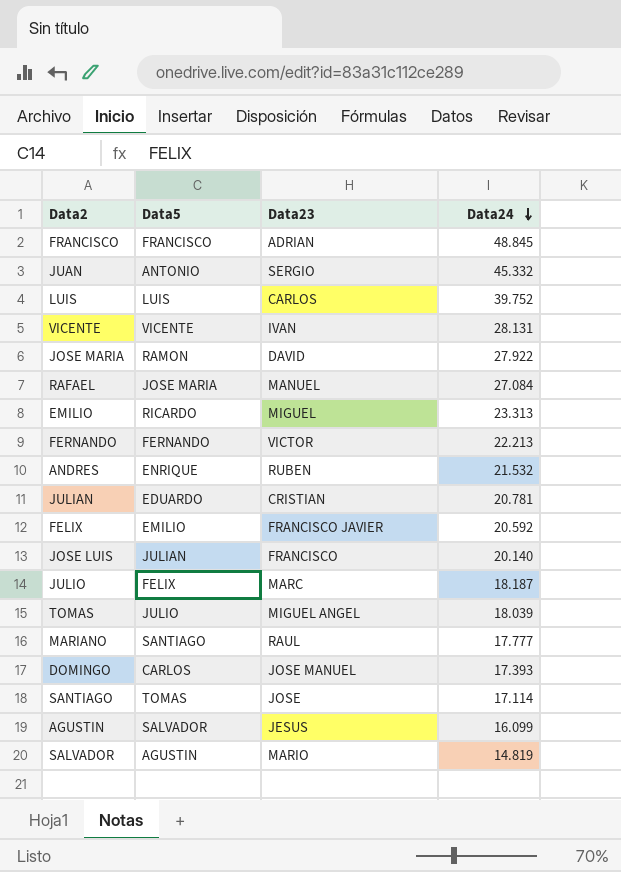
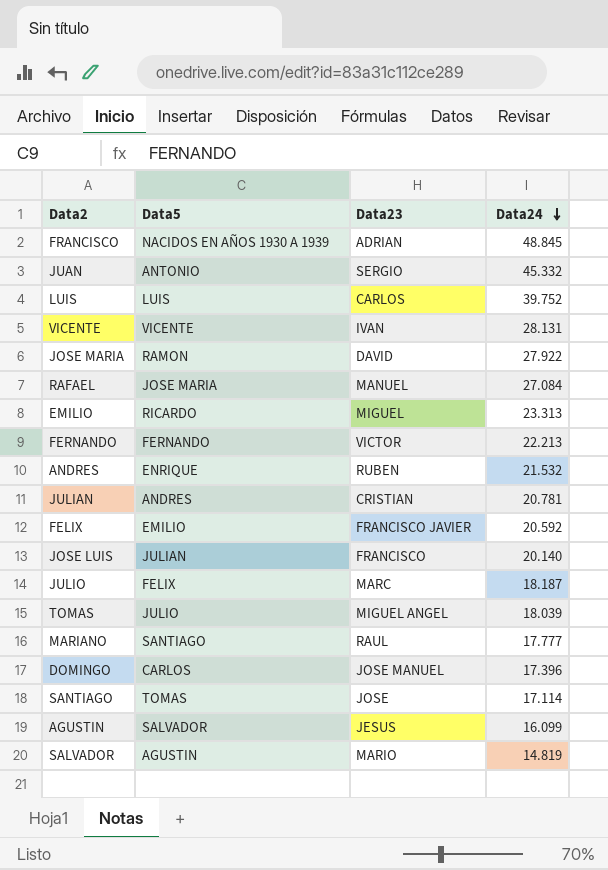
FRANCISCO | Data5: FRANCISCO -> NACIDOS EN AÑOS 1930 A 1939
JULIAN | Data5: EDUARDO -> ANDRES
DOMINGO | Data24: 17.393 -> 17.396

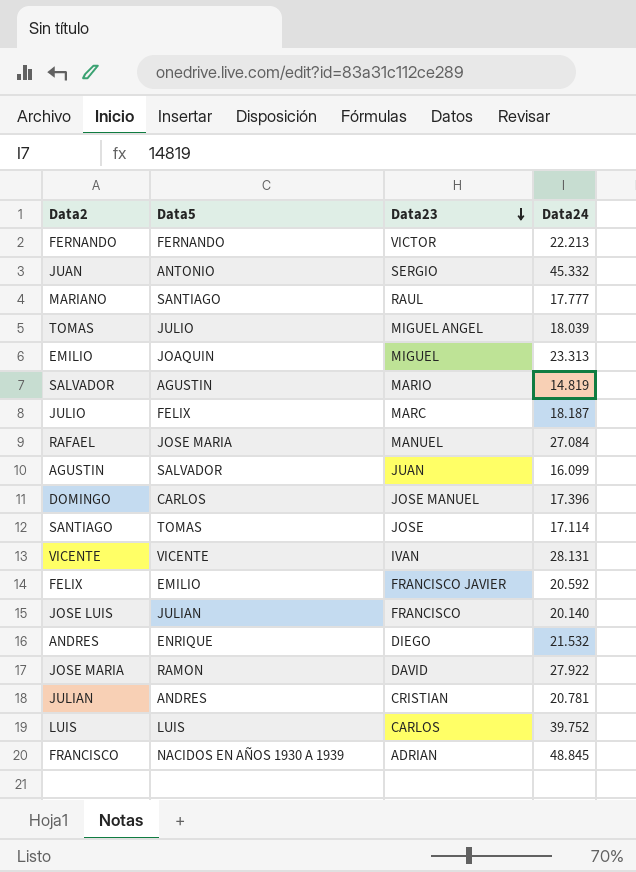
row order: Data24 descending -> Data23 descending
EMILIO | Data5: RICARDO -> JOAQUIN
AGUSTIN | Data23: JESUS -> JUAN
ANDRES | Data23: RUBEN -> DIEGO

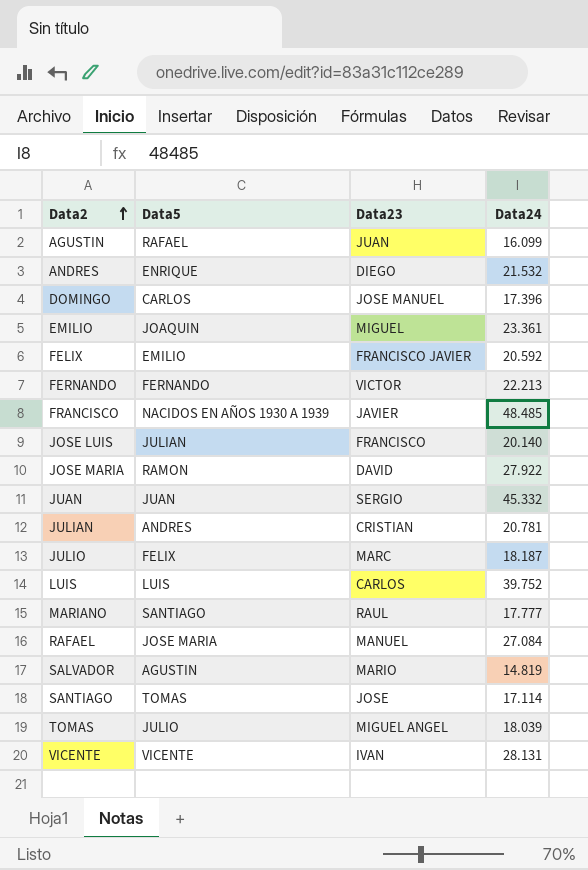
row order: Data23 descending -> Data2 ascending
AGUSTIN | Data5: SALVADOR -> RAFAEL
EMILIO | Data24: 23.313 -> 23.361
FRANCISCO | Data23: ADRIAN -> JAVIER
FRANCISCO | Data24: 48.845 -> 48.485
JUAN | Data5: ANTONIO -> JUAN

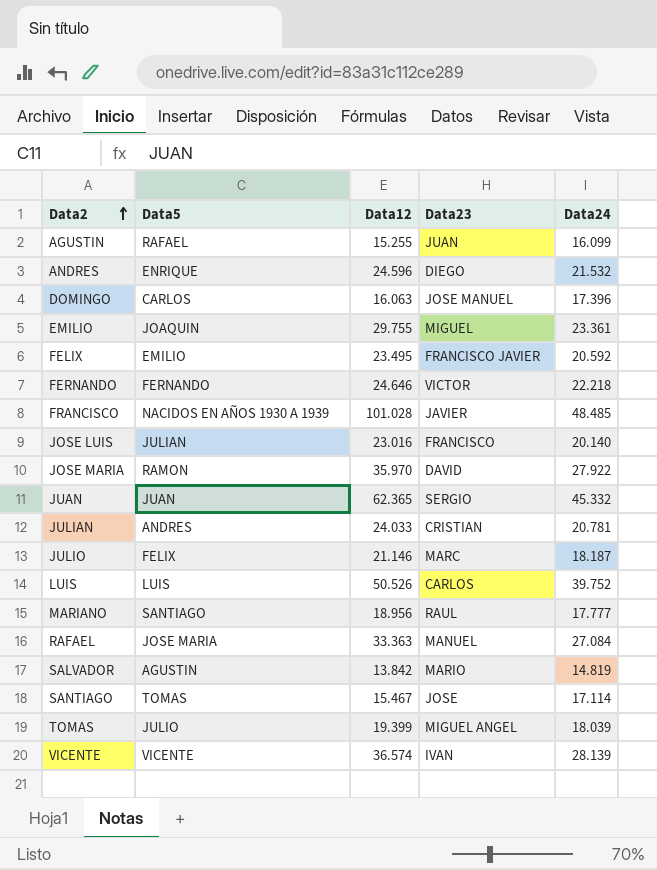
column Data12 | position: none -> 3
FERNANDO | Data24: 22.213 -> 22.218
VICENTE | Data24: 28.131 -> 28.139

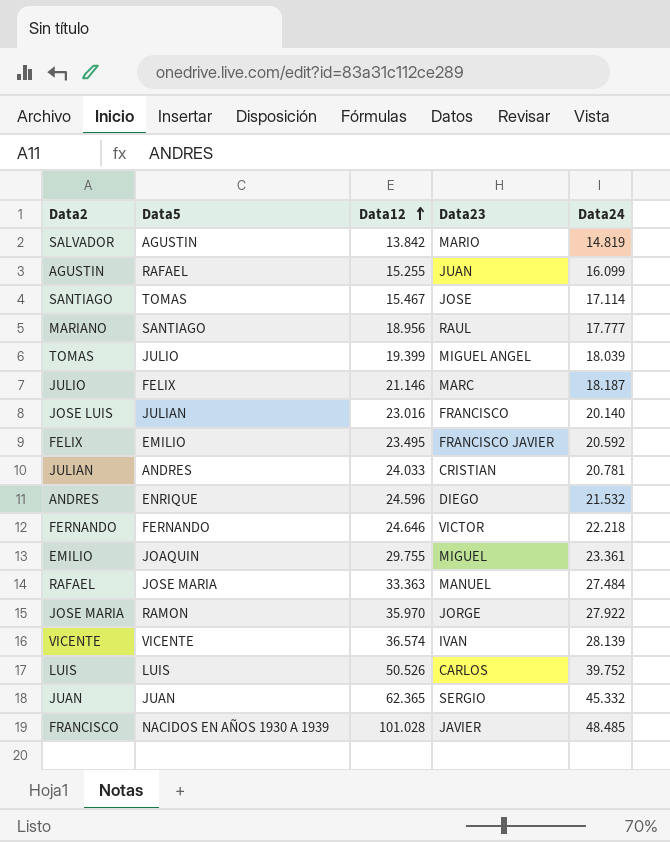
row order: Data2 ascending -> Data12 ascending
row DOMINGO: CARLOS | 16.063 | JOSE MANUEL | 17.396 -> none
RAFAEL | Data24: 27.084 -> 27.484
JOSE MARIA | Data23: DAVID -> JORGE

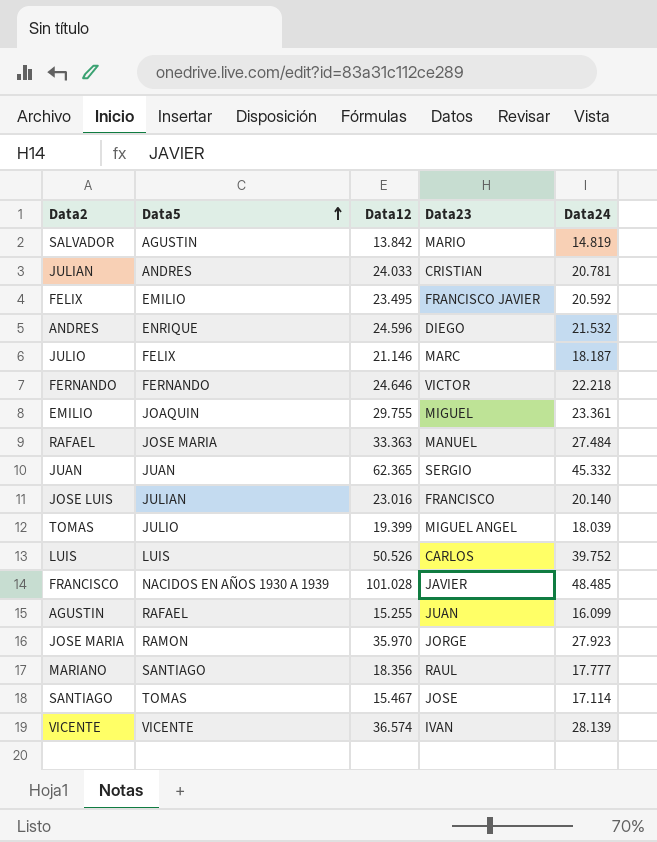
row order: Data12 ascending -> Data5 ascending
JOSE MARIA | Data24: 27.922 -> 27.923
MARIANO | Data12: 18.956 -> 18.356

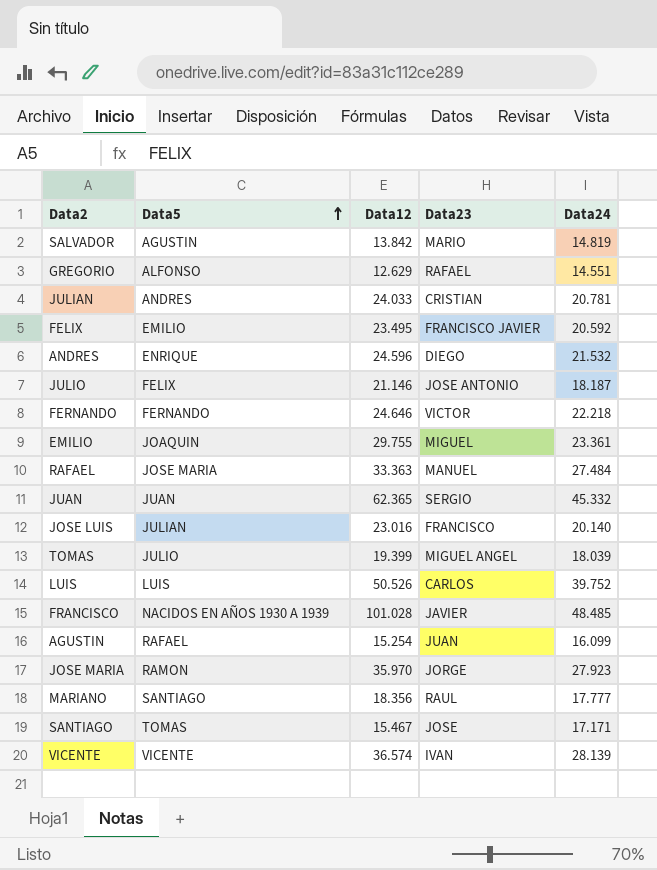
row GREGORIO: none -> ALFONSO | 12.629 | RAFAEL | 14.551
JULIO | Data23: MARC -> JOSE ANTONIO
AGUSTIN | Data12: 15.255 -> 15.254
SANTIAGO | Data24: 17.114 -> 17.171

